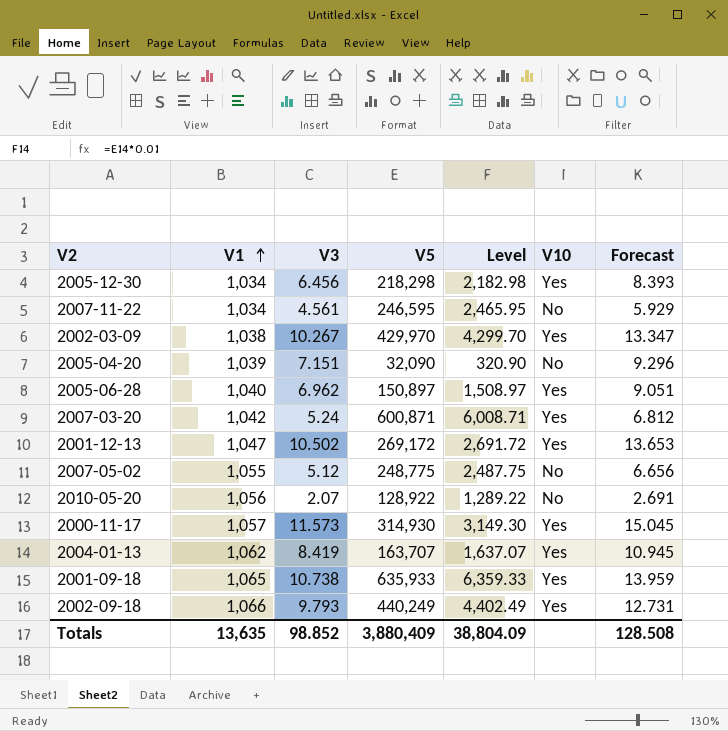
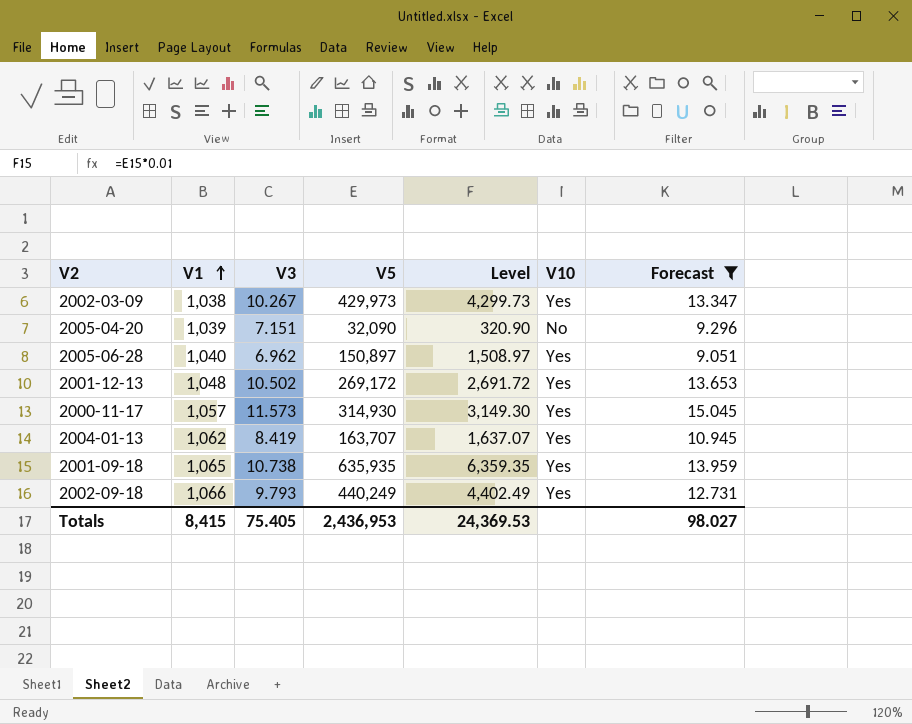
filter: none -> Forecast >= 9.051
2002-03-09 | V5: 429,970 -> 429,973
2002-03-09 | Level: 4,299.70 -> 4,299.73
2001-12-13 | V1: 1,047 -> 1,048
2001-09-18 | V5: 635,933 -> 635,935
2001-09-18 | Level: 6,359.33 -> 6,359.35
Totals | V1: 13,635 -> 8,415
Totals | V3: 98.852 -> 75.405
Totals | V5: 3,880,409 -> 2,436,953
Totals | Level: 38,804.09 -> 24,369.53
Totals | Forecast: 128.508 -> 98.027

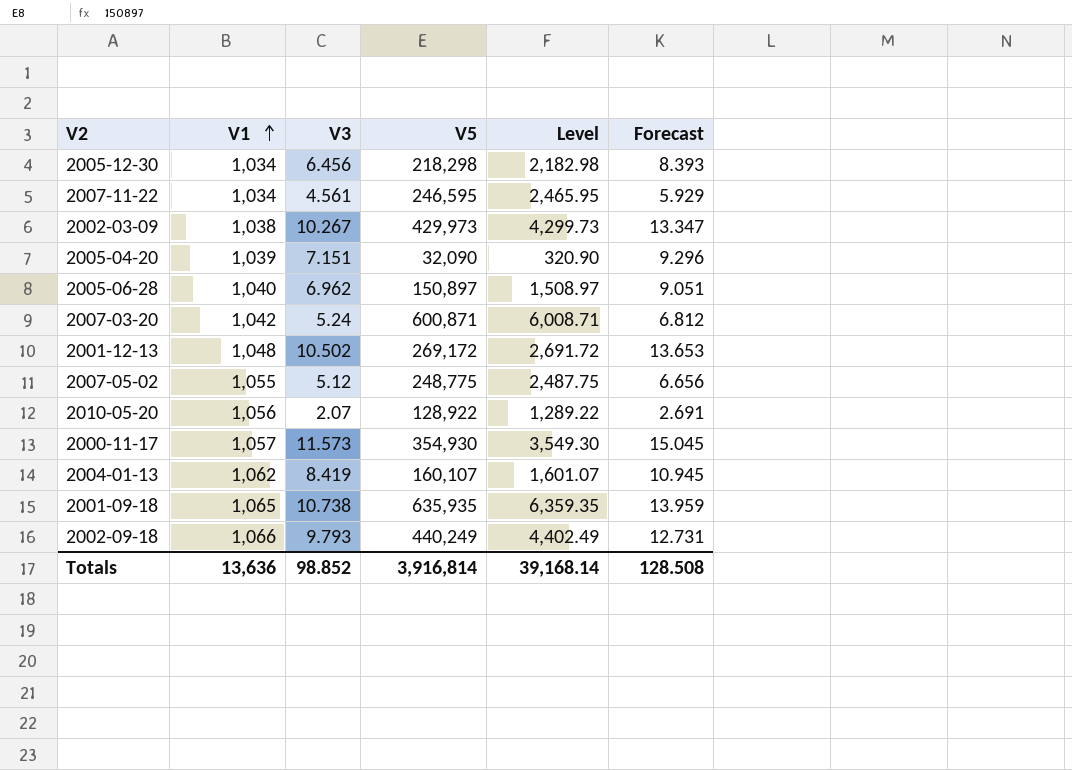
filter: Forecast >= 9.051 -> none
column V10 | position: 6 -> none
2000-11-17 | V5: 314,930 -> 354,930
2000-11-17 | Level: 3,149.30 -> 3,549.30
2004-01-13 | V5: 163,707 -> 160,107
2004-01-13 | Level: 1,637.07 -> 1,601.07
Totals | V1: 8,415 -> 13,636
Totals | V3: 75.405 -> 98.852
Totals | V5: 2,436,953 -> 3,916,814
Totals | Level: 24,369.53 -> 39,168.14
Totals | Forecast: 98.027 -> 128.508

